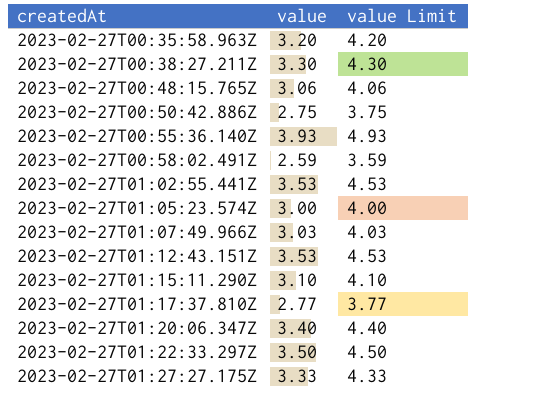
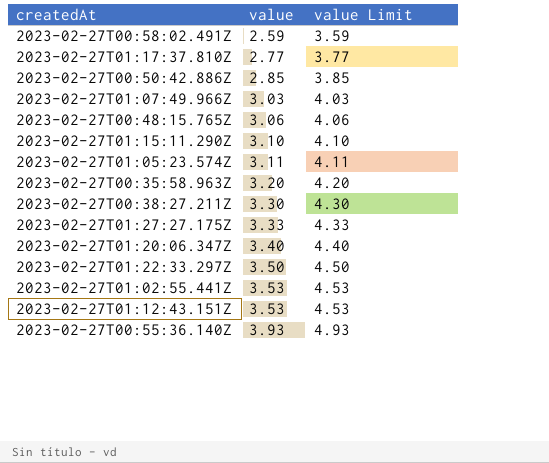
row order: createdAt ascending -> value ascending
2023-02-27T00:50:42.886Z | value: 2.75 -> 2.85
2023-02-27T00:50:42.886Z | value Limit: 3.75 -> 3.85
2023-02-27T01:05:23.574Z | value: 3.00 -> 3.11
2023-02-27T01:05:23.574Z | value Limit: 4.00 -> 4.11

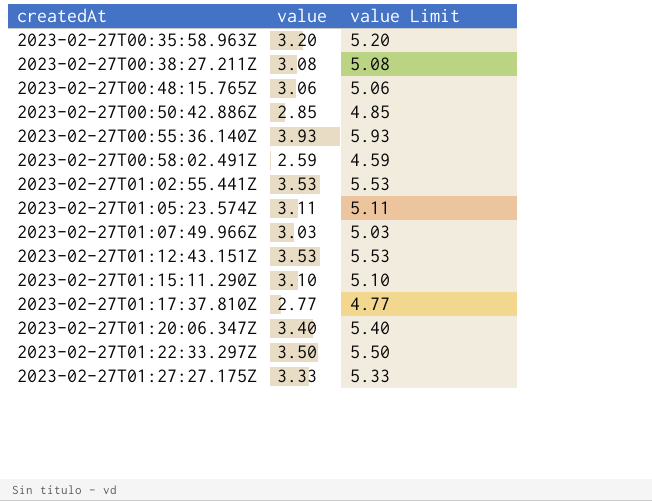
row order: value ascending -> createdAt ascending
column value Limit | formula: [value] + 1 -> [value] + 2
2023-02-27T00:38:27.211Z | value: 3.30 -> 3.08

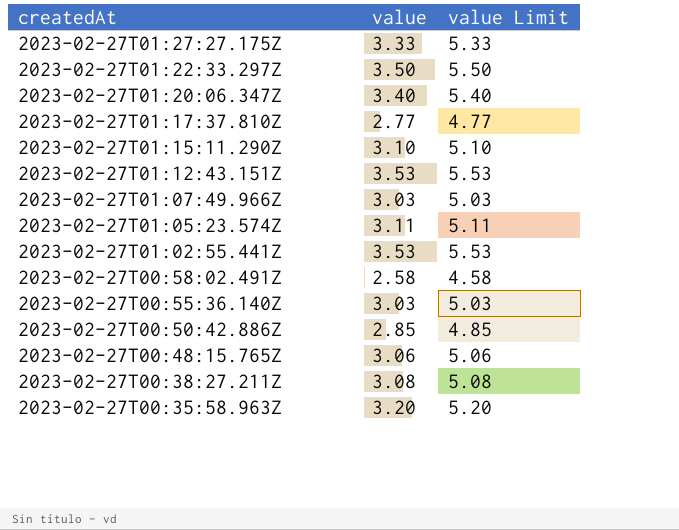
row order: createdAt ascending -> createdAt descending
2023-02-27T00:58:02.491Z | value: 2.59 -> 2.58
2023-02-27T00:58:02.491Z | value Limit: 4.59 -> 4.58
2023-02-27T00:55:36.140Z | value: 3.93 -> 3.03
2023-02-27T00:55:36.140Z | value Limit: 5.93 -> 5.03

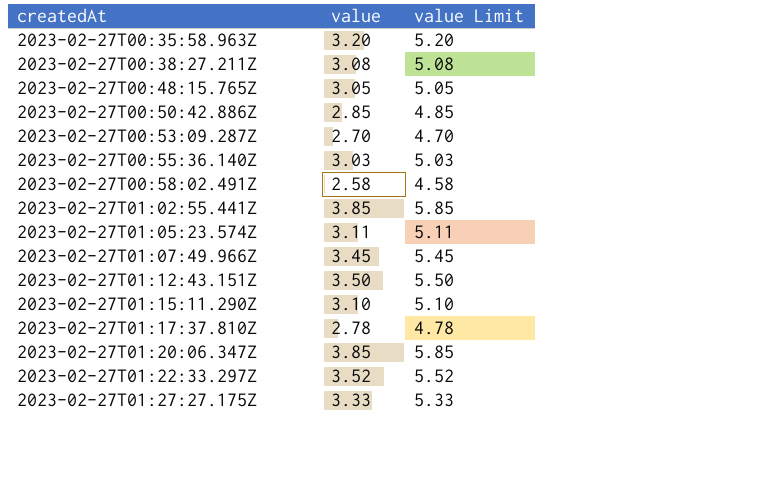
row order: createdAt descending -> createdAt ascending
2023-02-27T00:48:15.765Z | value: 3.06 -> 3.05
2023-02-27T00:48:15.765Z | value Limit: 5.06 -> 5.05
row 2023-02-27T00:53:09.287Z: none -> 2.70 | 4.70
2023-02-27T01:02:55.441Z | value: 3.53 -> 3.85
2023-02-27T01:02:55.441Z | value Limit: 5.53 -> 5.85
2023-02-27T01:07:49.966Z | value: 3.03 -> 3.45
2023-02-27T01:07:49.966Z | value Limit: 5.03 -> 5.45
2023-02-27T01:12:43.151Z | value: 3.53 -> 3.50
2023-02-27T01:12:43.151Z | value Limit: 5.53 -> 5.50
2023-02-27T01:17:37.810Z | value: 2.77 -> 2.78
2023-02-27T01:17:37.810Z | value Limit: 4.77 -> 4.78
2023-02-27T01:20:06.347Z | value: 3.40 -> 3.85
2023-02-27T01:20:06.347Z | value Limit: 5.40 -> 5.85
2023-02-27T01:22:33.297Z | value: 3.50 -> 3.52
2023-02-27T01:22:33.297Z | value Limit: 5.50 -> 5.52

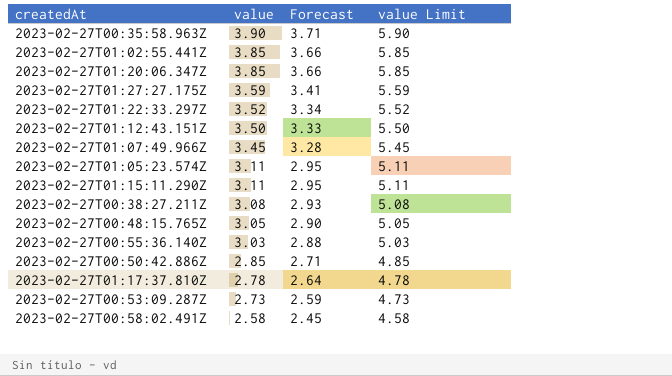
row order: createdAt ascending -> value descending
column Forecast | formula: none -> [value] * 0.95
2023-02-27T00:35:58.963Z | value: 3.20 -> 3.90
2023-02-27T00:35:58.963Z | value Limit: 5.20 -> 5.90
2023-02-27T01:27:27.175Z | value: 3.33 -> 3.59
2023-02-27T01:27:27.175Z | value Limit: 5.33 -> 5.59
2023-02-27T01:15:11.290Z | value: 3.10 -> 3.11
2023-02-27T01:15:11.290Z | value Limit: 5.10 -> 5.11
2023-02-27T00:53:09.287Z | value: 2.70 -> 2.73
2023-02-27T00:53:09.287Z | value Limit: 4.70 -> 4.73

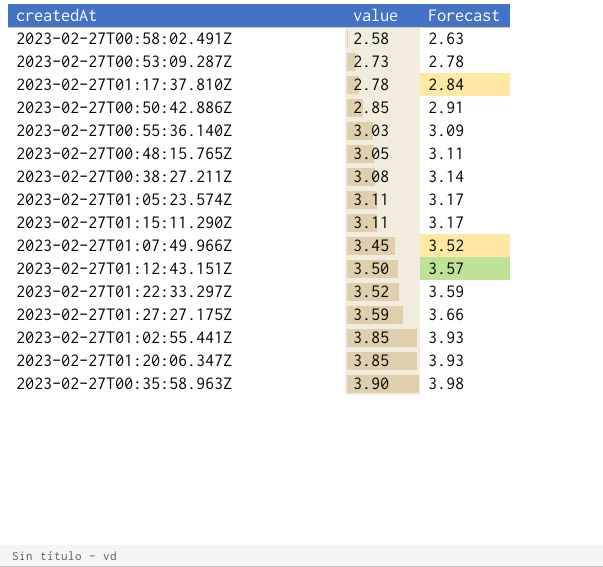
row order: value descending -> value ascending
column value Limit | formula: [value] + 2 -> none
column Forecast | formula: [value] * 0.95 -> [value] * 1.02

